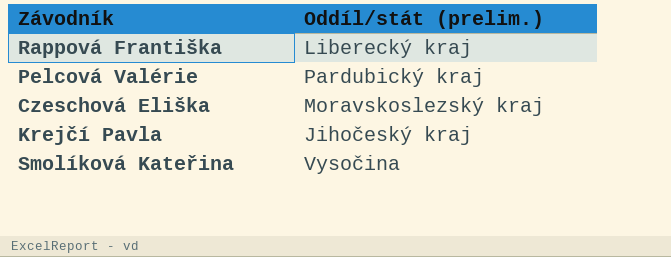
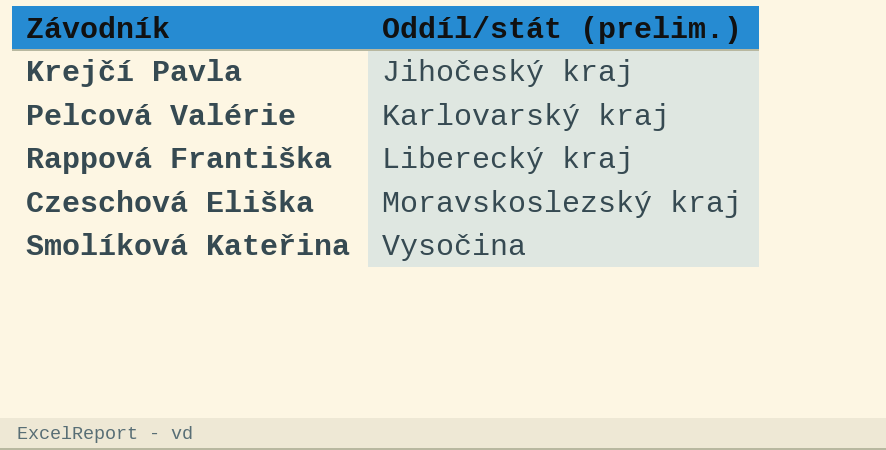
row order: none -> Oddíl/stát (prelim.) ascending
Pelcová Valérie | Oddíl/stát (prelim.): Pardubický kraj -> Karlovarský kraj

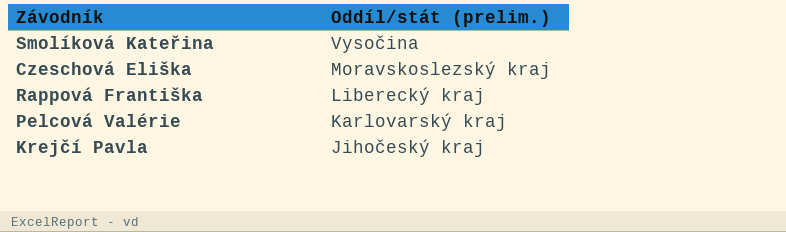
row order: Oddíl/stát (prelim.) ascending -> Oddíl/stát (prelim.) descending

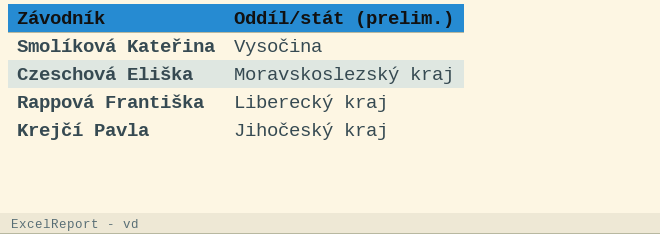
row Pelcová Valérie: Karlovarský kraj -> none

